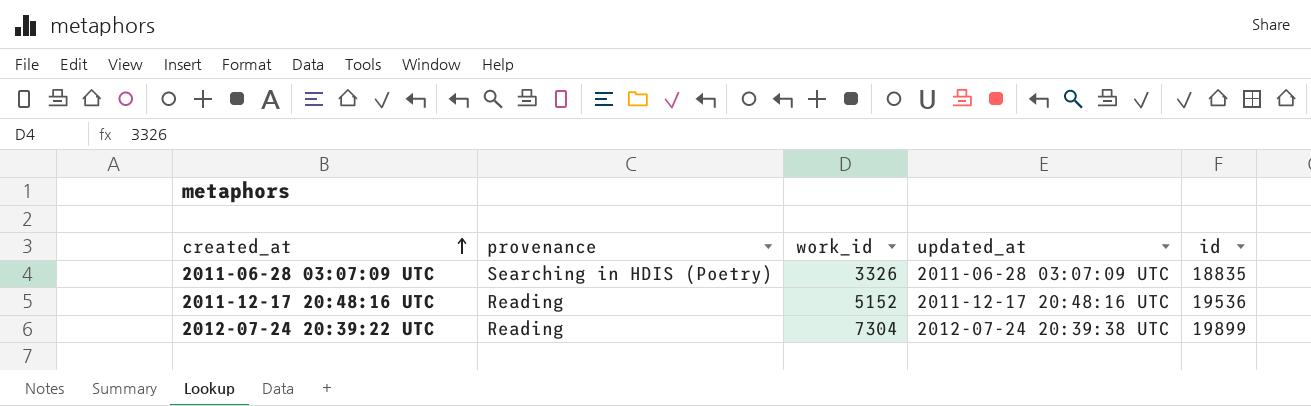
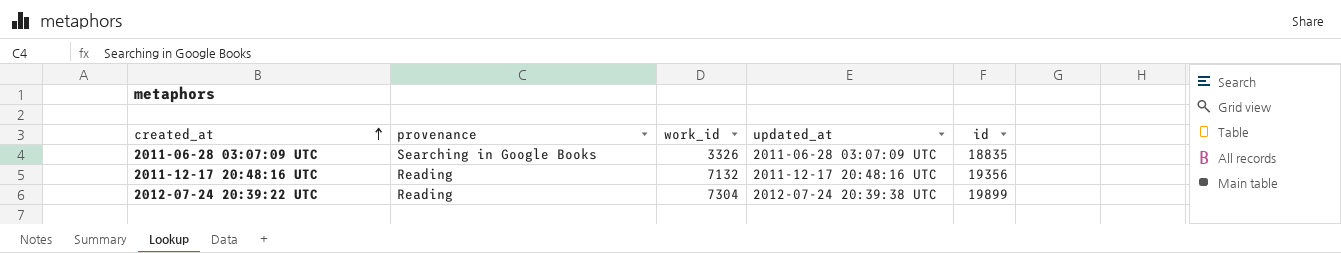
2011-06-28 03:07:09 UTC | provenance: Searching in HDIS (Poetry) -> Searching in Google Books
2011-12-17 20:48:16 UTC | work_id: 5152 -> 7132
2011-12-17 20:48:16 UTC | id: 19536 -> 19356

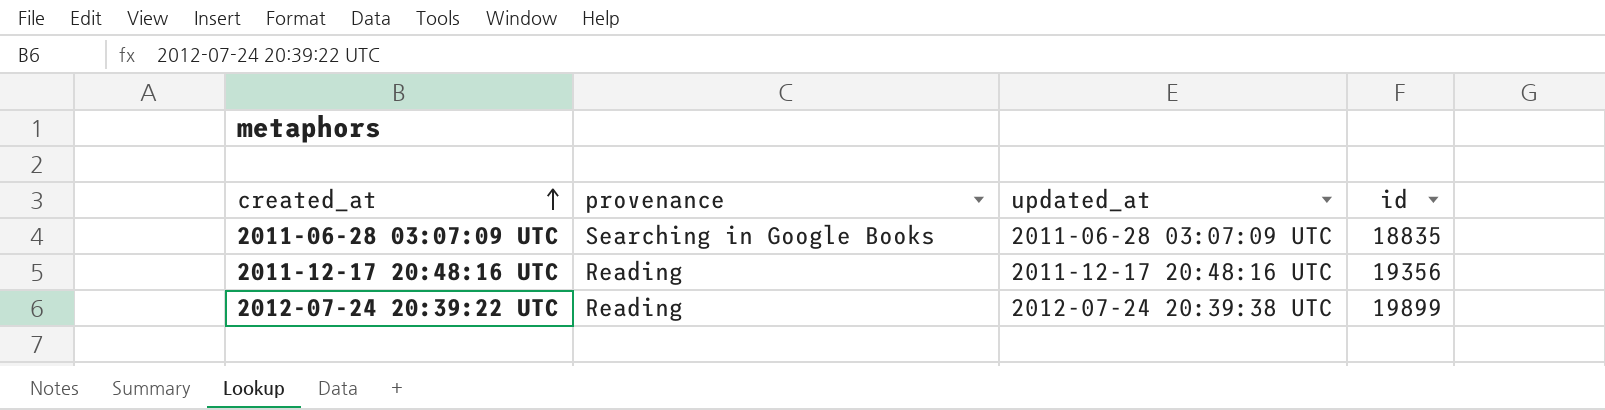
column work_id | position: 3 -> none

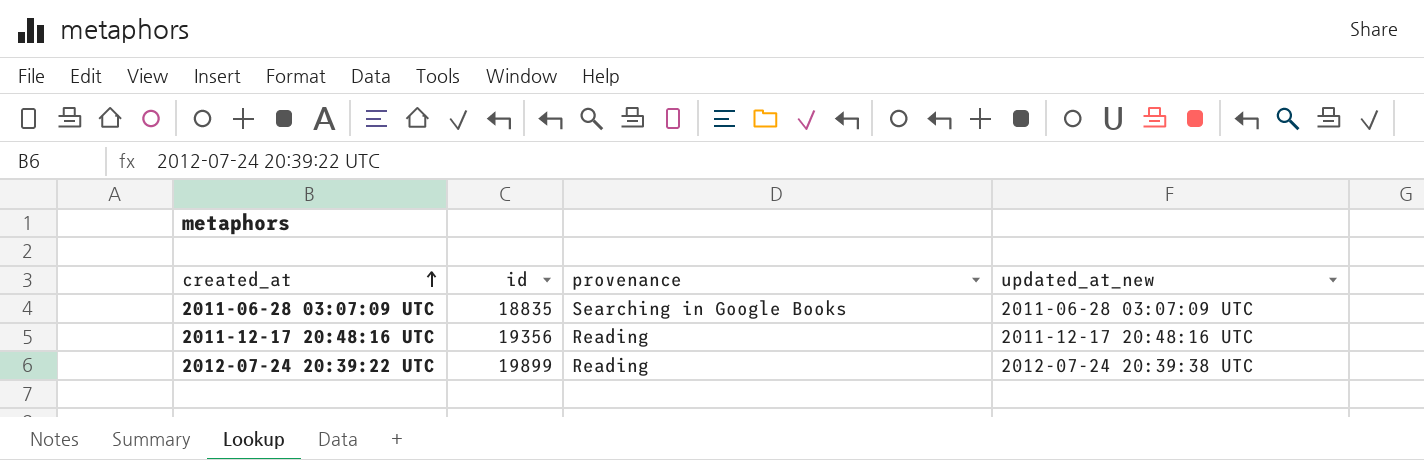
column id | position: 4 -> 2
column name: updated_at -> updated_at_new

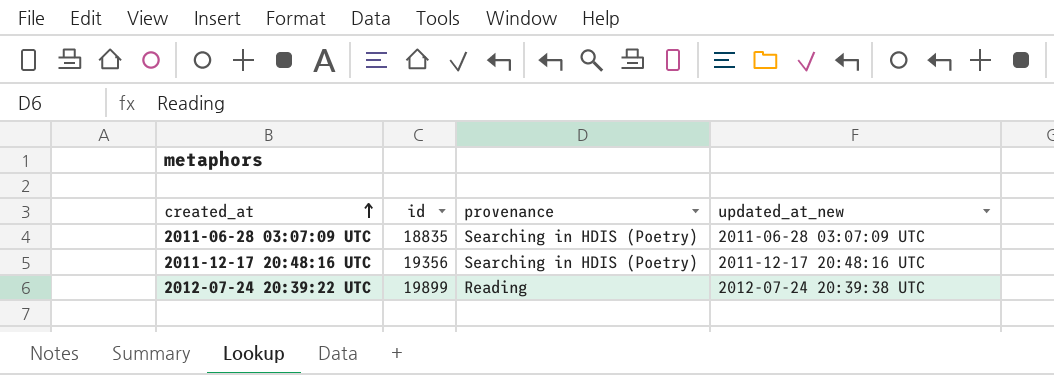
2011-06-28 03:07:09 UTC | provenance: Searching in Google Books -> Searching in HDIS (Poetry)
2011-12-17 20:48:16 UTC | provenance: Reading -> Searching in HDIS (Poetry)

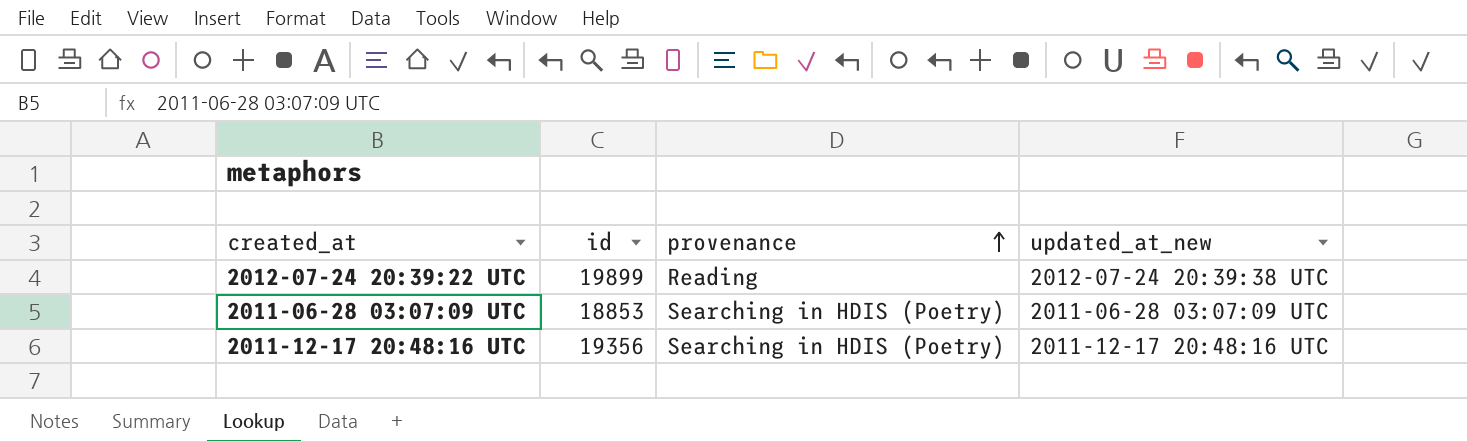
row order: created_at ascending -> provenance ascending
2011-06-28 03:07:09 UTC | id: 18835 -> 18853

